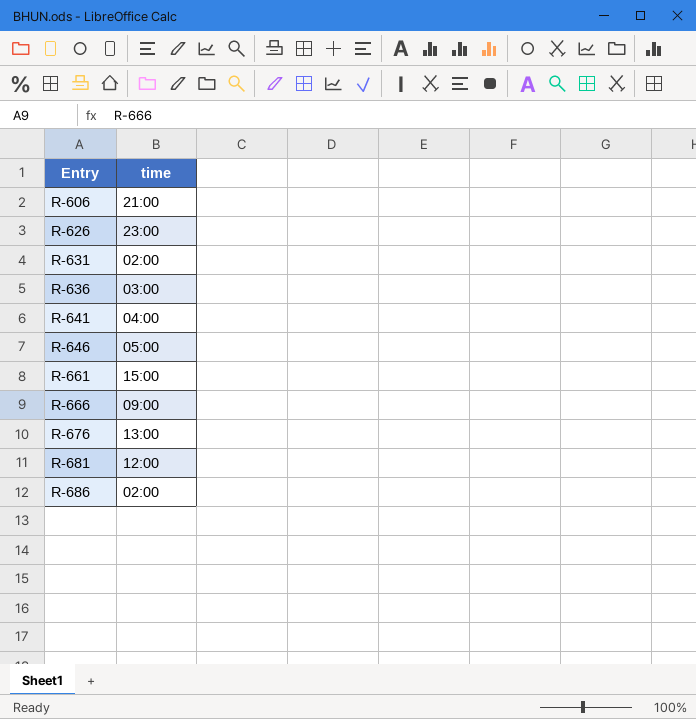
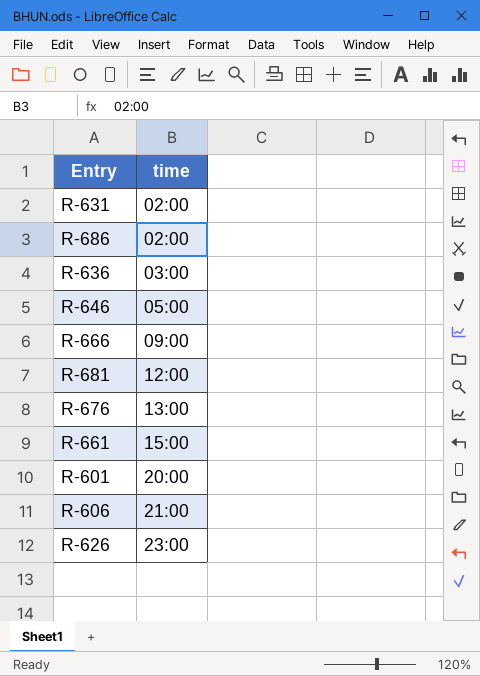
row order: Entry ascending -> time ascending
row R-641: 04:00 -> none
row R-601: none -> 20:00

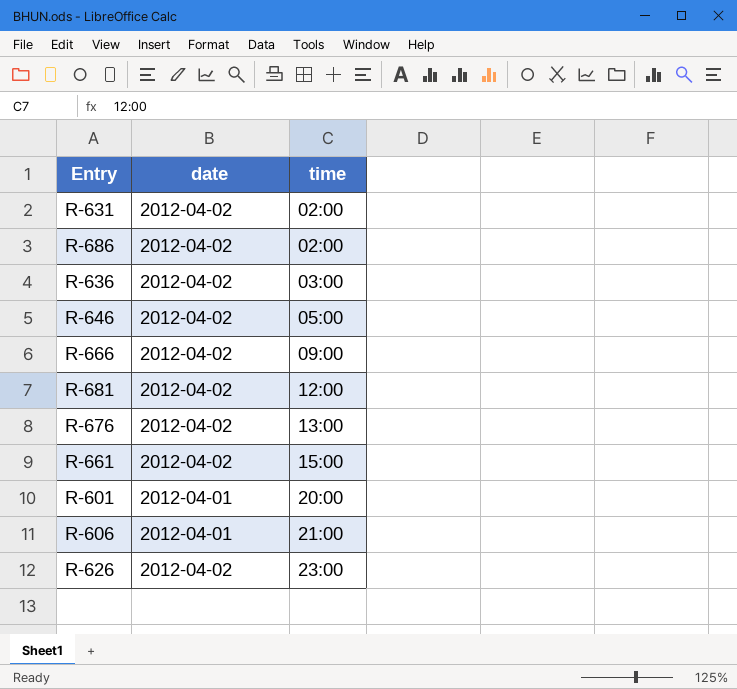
column date | position: none -> 2

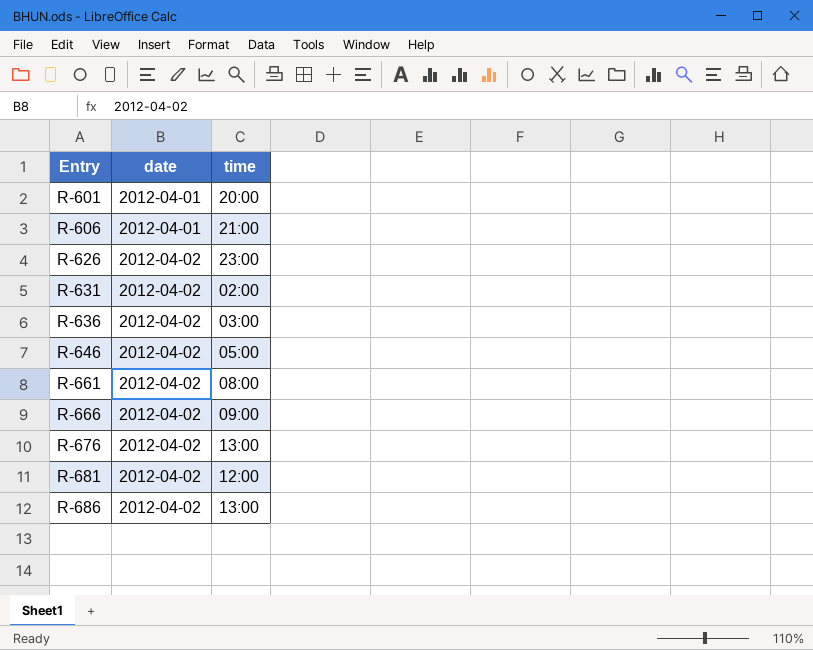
row order: time ascending -> Entry ascending
R-661 | time: 15:00 -> 08:00
R-686 | time: 02:00 -> 13:00

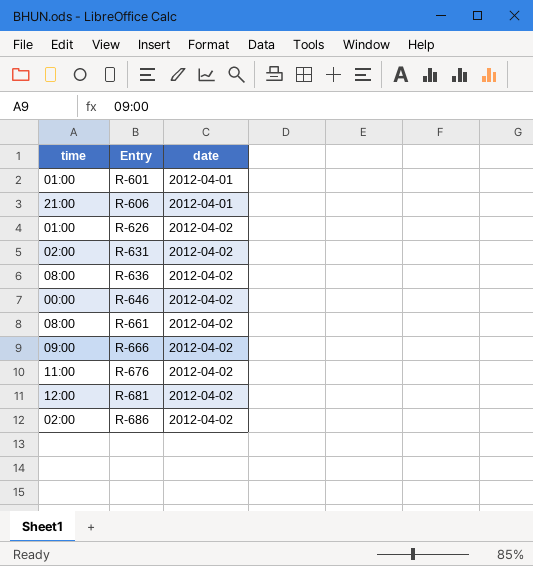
column time | position: 3 -> 1
R-601 | time: 20:00 -> 01:00
R-626 | time: 23:00 -> 01:00
R-636 | time: 03:00 -> 08:00
R-646 | time: 05:00 -> 00:00
R-676 | time: 13:00 -> 11:00
R-686 | time: 13:00 -> 02:00

